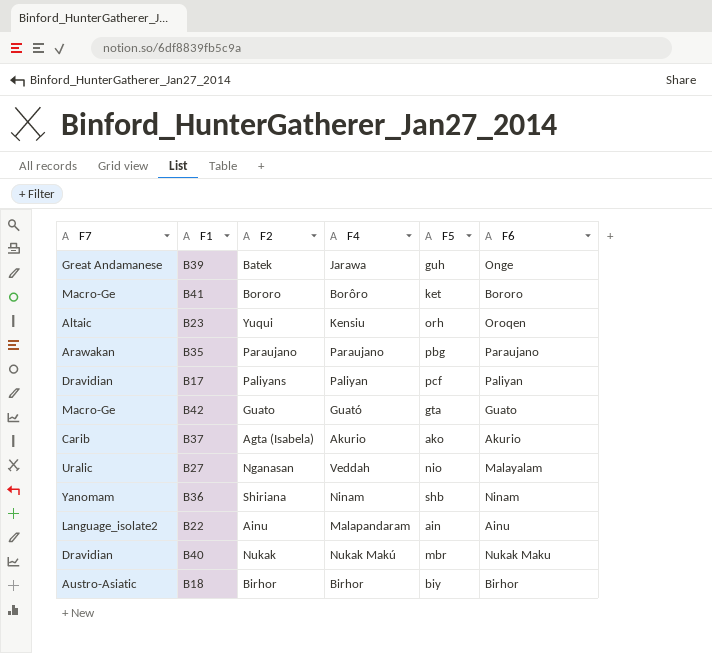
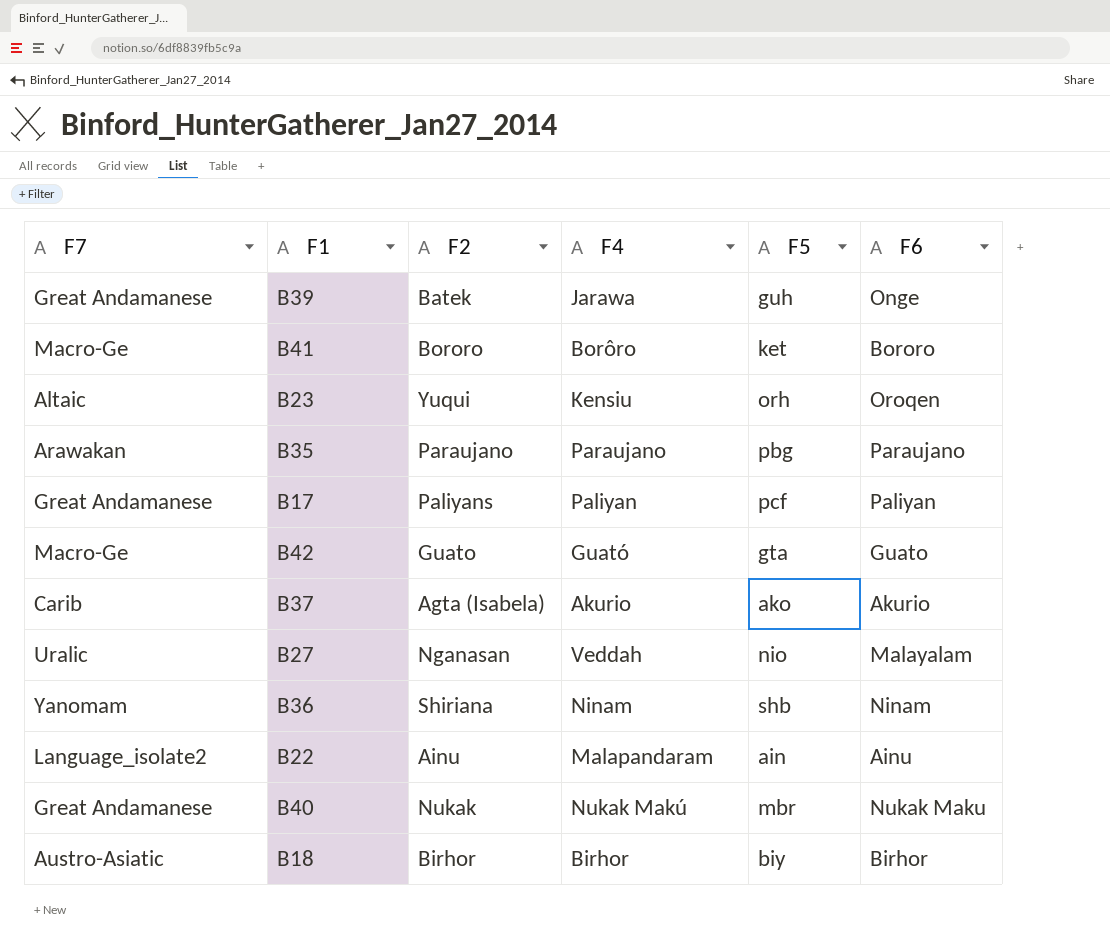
B17 | F7: Dravidian -> Great Andamanese
B40 | F7: Dravidian -> Great Andamanese

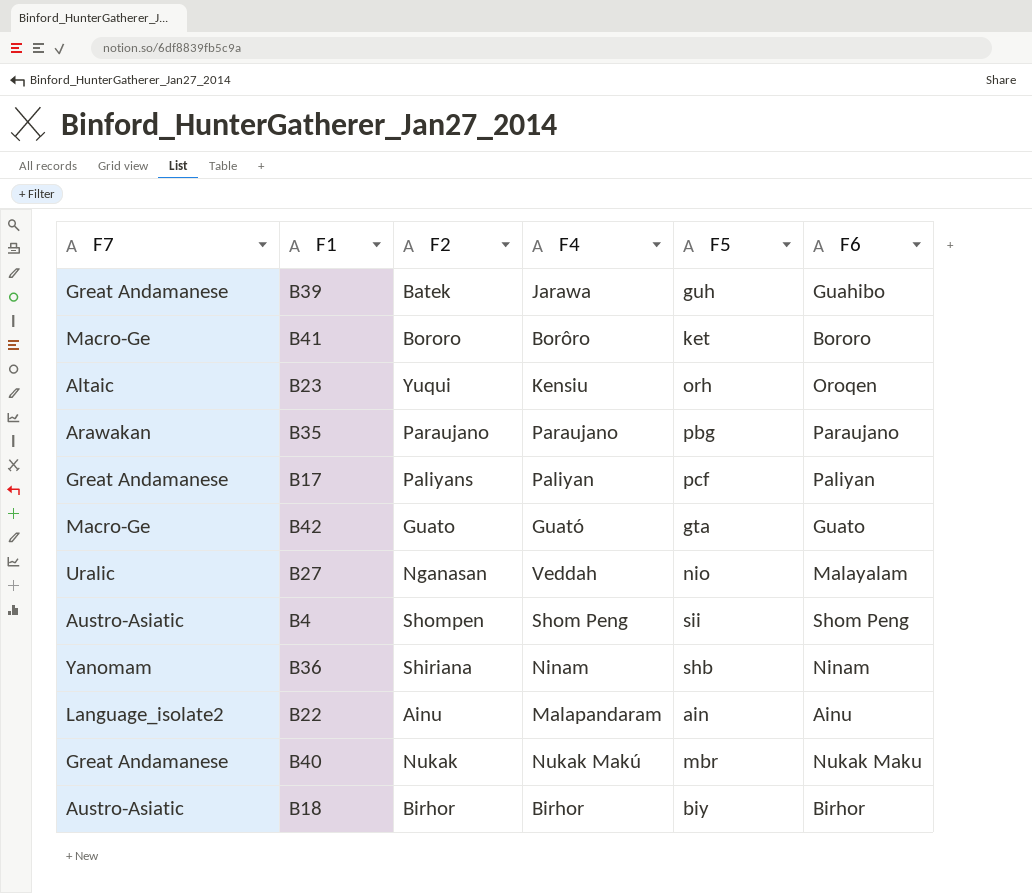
row B37: Carib | Agta (Isabela) | Akurio | ako | Akurio -> none
B39 | F6: Onge -> Guahibo
row B4: none -> Austro-Asiatic | Shompen | Shom Peng | sii | Shom Peng

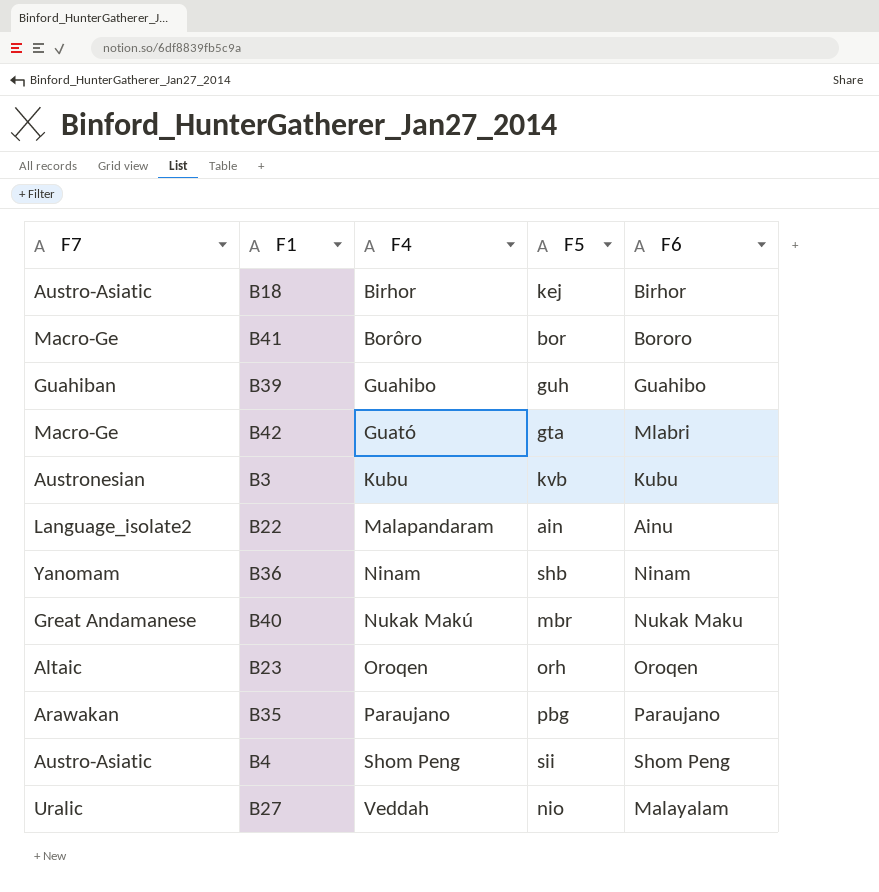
row order: none -> F4 ascending
column F2 | position: 3 -> none
row B17: Great Andamanese | Paliyans | Paliyan | pcf | Paliyan -> none
B18 | F5: biy -> kej
B41 | F5: ket -> bor
B39 | F7: Great Andamanese -> Guahiban
B39 | F4: Jarawa -> Guahibo
B42 | F6: Guato -> Mlabri
row B3: none -> Austronesian | Kubu | kvb | Kubu
B23 | F4: Kensiu -> Oroqen

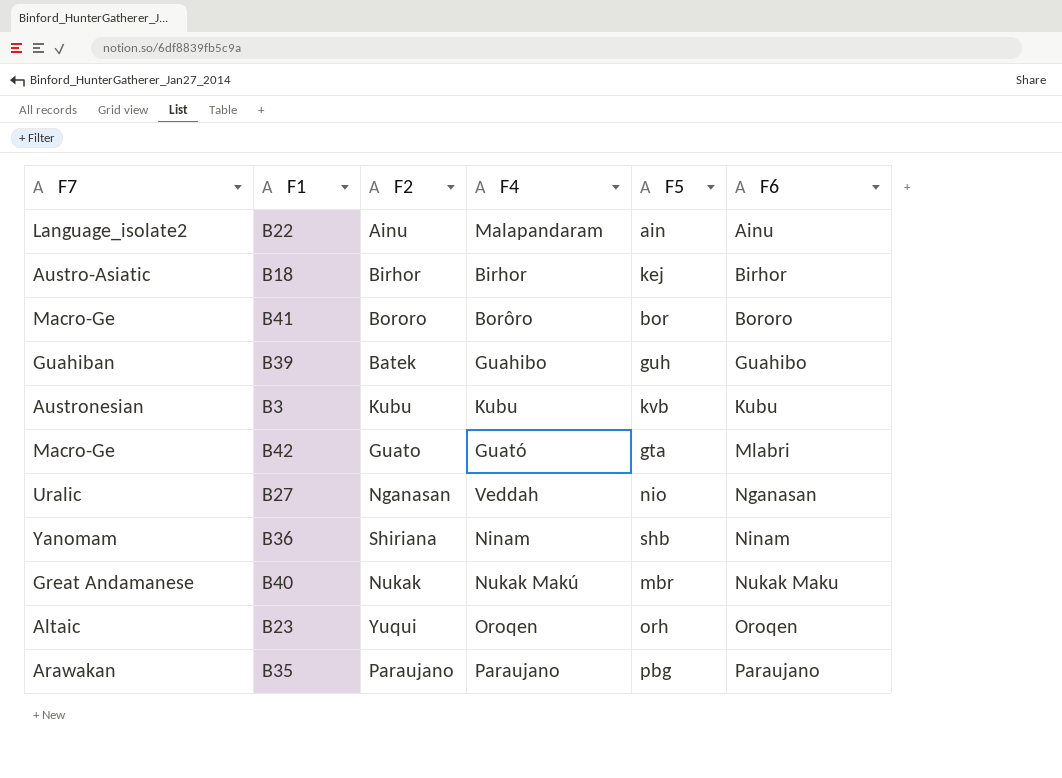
row order: F4 ascending -> F6 ascending
column F2 | position: none -> 3
row B4: Austro-Asiatic | Shom Peng | sii | Shom Peng -> none
B27 | F6: Malayalam -> Nganasan

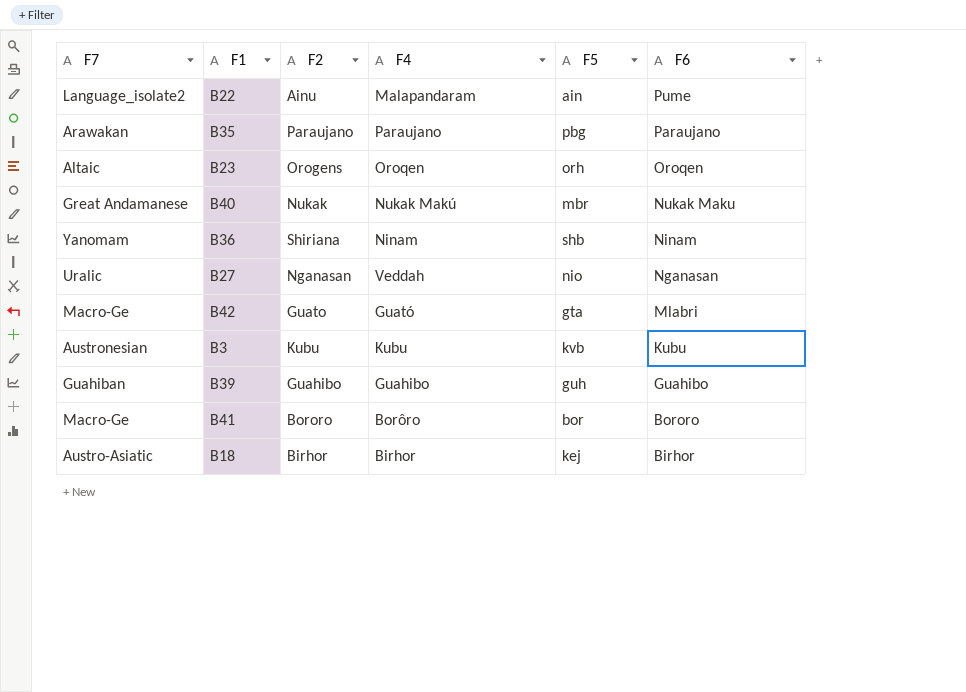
row order: F6 ascending -> F6 descending
B22 | F6: Ainu -> Pume
B23 | F2: Yuqui -> Orogens
B39 | F2: Batek -> Guahibo

